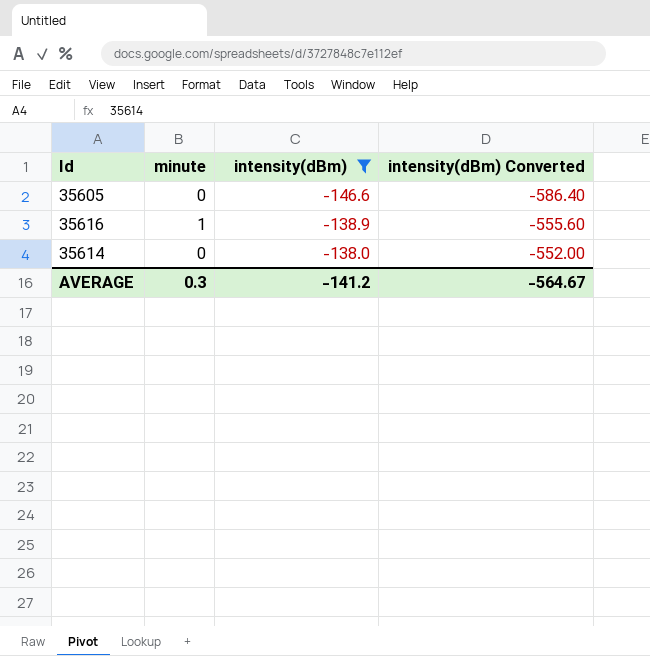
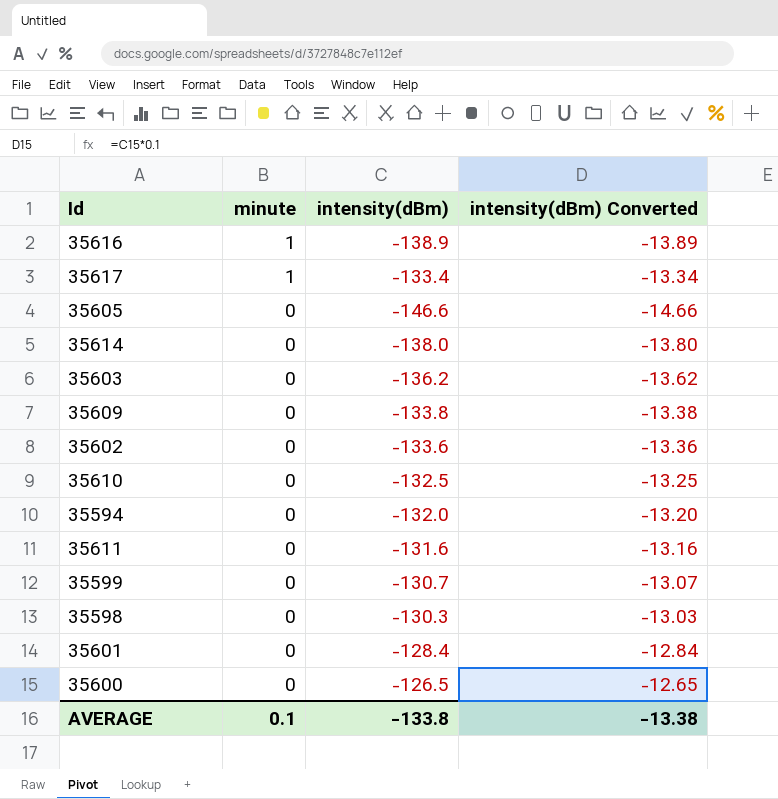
filter: intensity(dBm) <= -138.0 -> none
row order: intensity(dBm) ascending -> minute descending
column intensity(dBm) Converted | formula: [intensity(dBm)] * 4 -> [intensity(dBm)] * 0.1
AVERAGE | minute: 0.3 -> 0.1
AVERAGE | intensity(dBm): -141.2 -> -133.8
AVERAGE | intensity(dBm) Converted: -564.67 -> -13.38

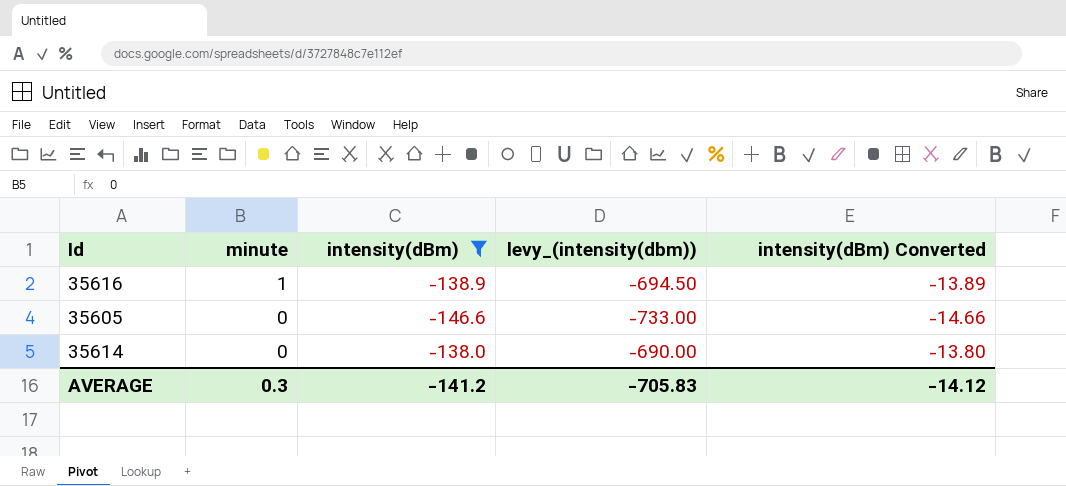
filter: none -> intensity(dBm) <= -138.0
column levy_(intensity(dbm)) | formula: none -> [intensity(dBm)] * 5
AVERAGE | minute: 0.1 -> 0.3
AVERAGE | intensity(dBm): -133.8 -> -141.2
AVERAGE | intensity(dBm) Converted: -13.38 -> -14.12

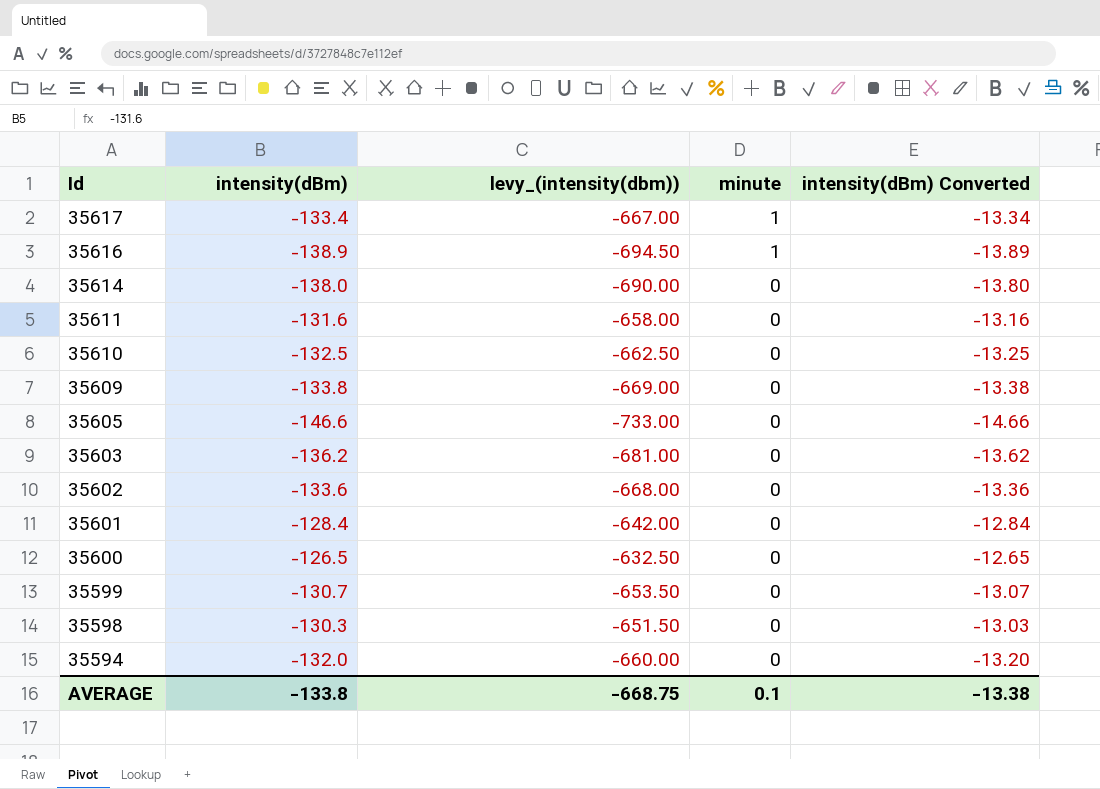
filter: intensity(dBm) <= -138.0 -> none
row order: minute descending -> Id descending
column minute | position: 2 -> 4
AVERAGE | intensity(dBm): -141.2 -> -133.8
AVERAGE | levy_(intensity(dbm)): -705.83 -> -668.75
AVERAGE | minute: 0.3 -> 0.1
AVERAGE | intensity(dBm) Converted: -14.12 -> -13.38

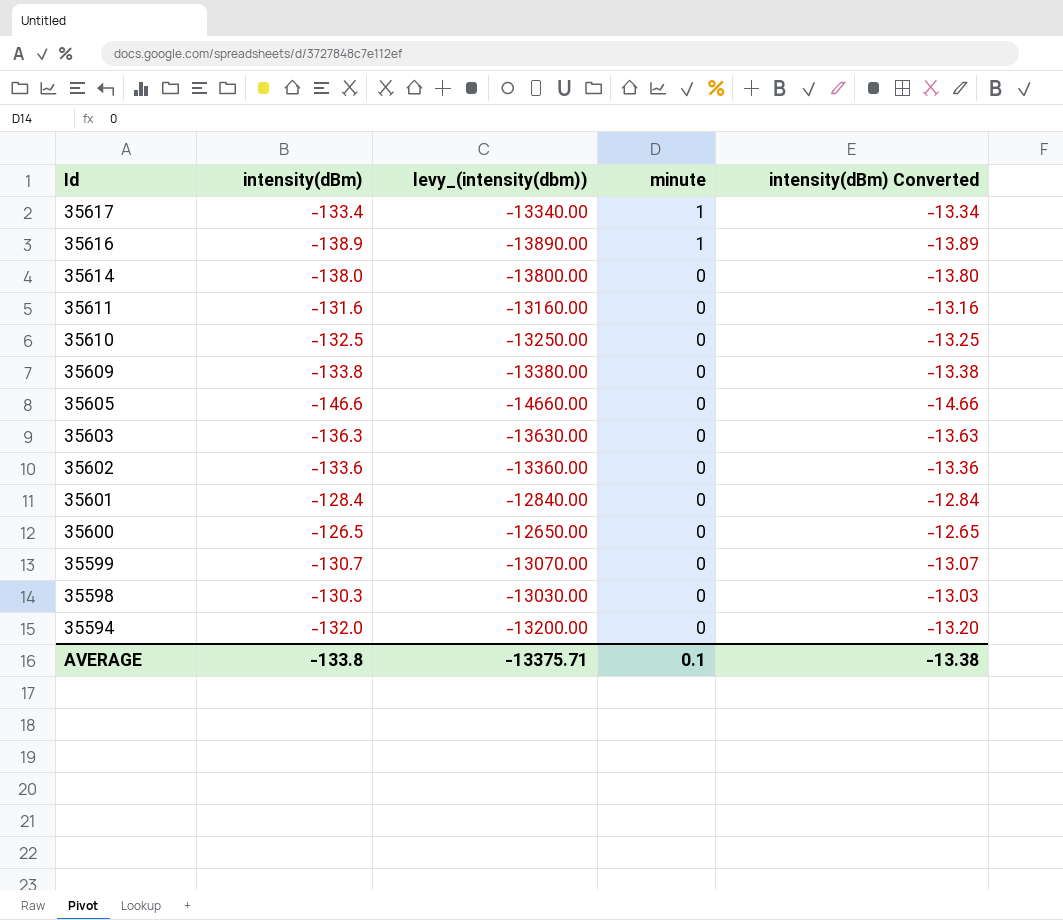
column levy_(intensity(dbm)) | formula: [intensity(dBm)] * 5 -> [intensity(dBm)] * 100
35603 | intensity(dBm): -136.2 -> -136.3
35603 | intensity(dBm) Converted: -13.62 -> -13.63
AVERAGE | levy_(intensity(dbm)): -668.75 -> -13375.71

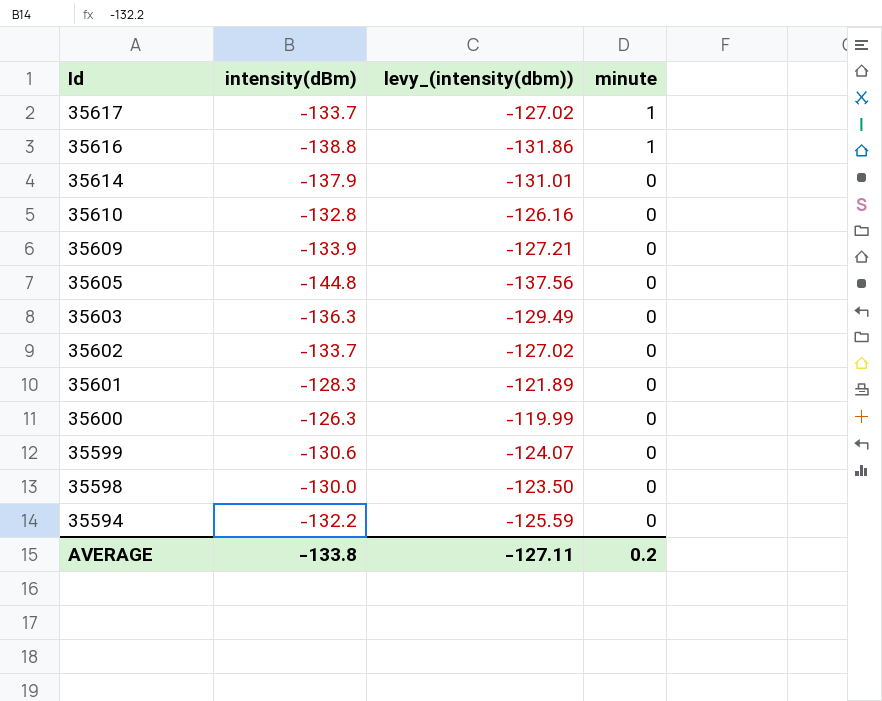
column intensity(dBm) Converted | formula: [intensity(dBm)] * 0.1 -> none
column levy_(intensity(dbm)) | formula: [intensity(dBm)] * 100 -> [intensity(dBm)] * 0.95
row 35611: -131.6 | -13160.00 | 0 | -13.16 -> none
35617 | intensity(dBm): -133.4 -> -133.7
35616 | intensity(dBm): -138.9 -> -138.8
35614 | intensity(dBm): -138.0 -> -137.9
35610 | intensity(dBm): -132.5 -> -132.8
35609 | intensity(dBm): -133.8 -> -133.9
35605 | intensity(dBm): -146.6 -> -144.8
35602 | intensity(dBm): -133.6 -> -133.7
35601 | intensity(dBm): -128.4 -> -128.3
35600 | intensity(dBm): -126.5 -> -126.3
35599 | intensity(dBm): -130.7 -> -130.6
35598 | intensity(dBm): -130.3 -> -130.0
35594 | intensity(dBm): -132.0 -> -132.2
AVERAGE | levy_(intensity(dbm)): -13375.71 -> -127.11
AVERAGE | minute: 0.1 -> 0.2

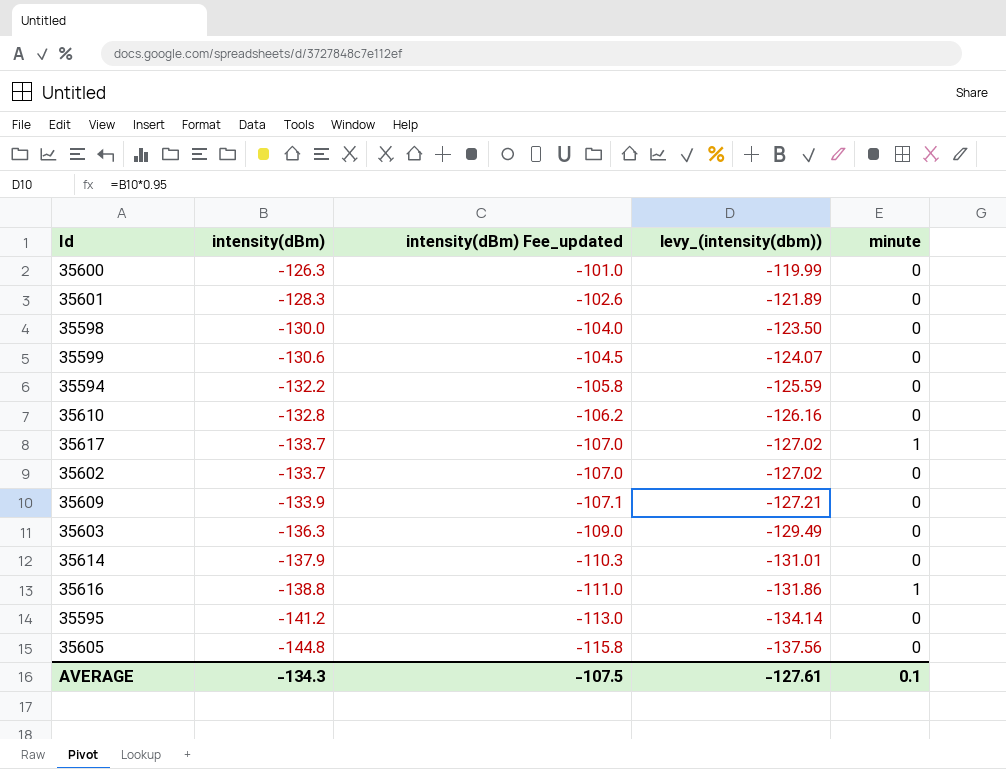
row order: Id descending -> intensity(dBm) descending
column intensity(dBm) Fee_updated | formula: none -> [intensity(dBm)] * 0.8
row 35595: none -> -141.2 | -113.0 | -134.14 | 0
AVERAGE | intensity(dBm): -133.8 -> -134.3
AVERAGE | levy_(intensity(dbm)): -127.11 -> -127.61
AVERAGE | minute: 0.2 -> 0.1

